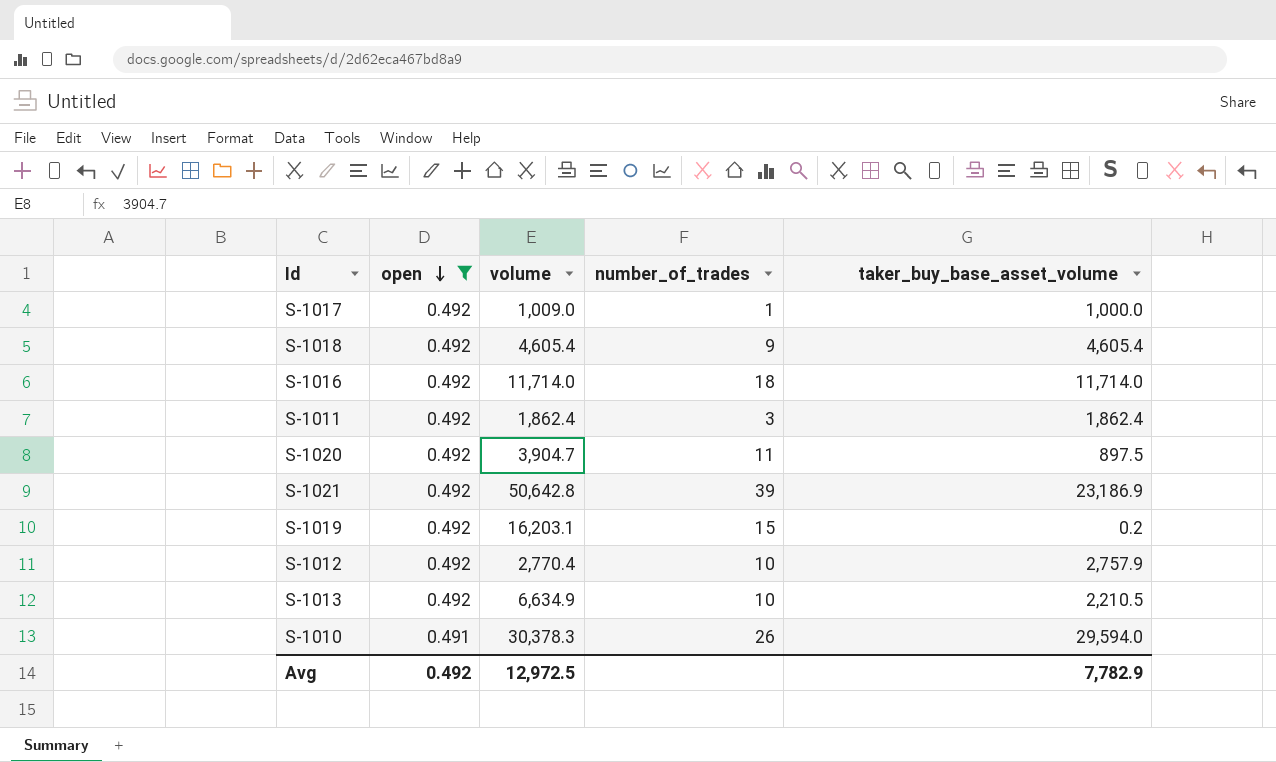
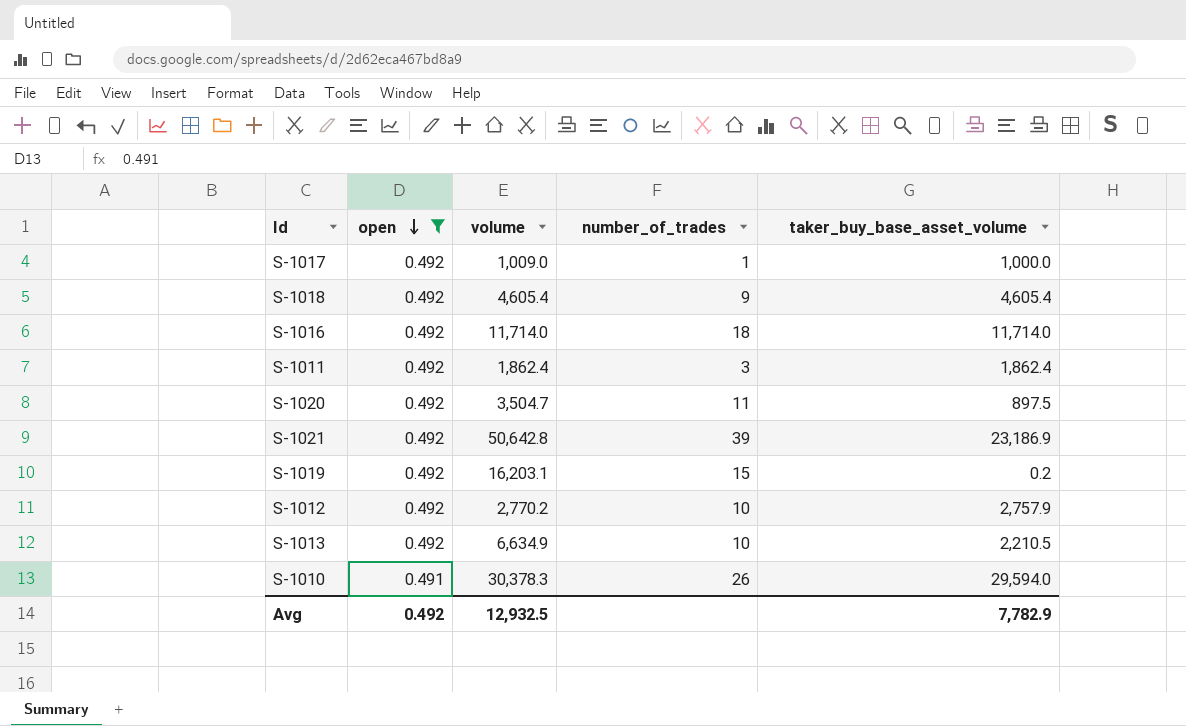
S-1020 | volume: 3,904.7 -> 3,504.7
S-1012 | volume: 2,770.4 -> 2,770.2
Avg | volume: 12,972.5 -> 12,932.5

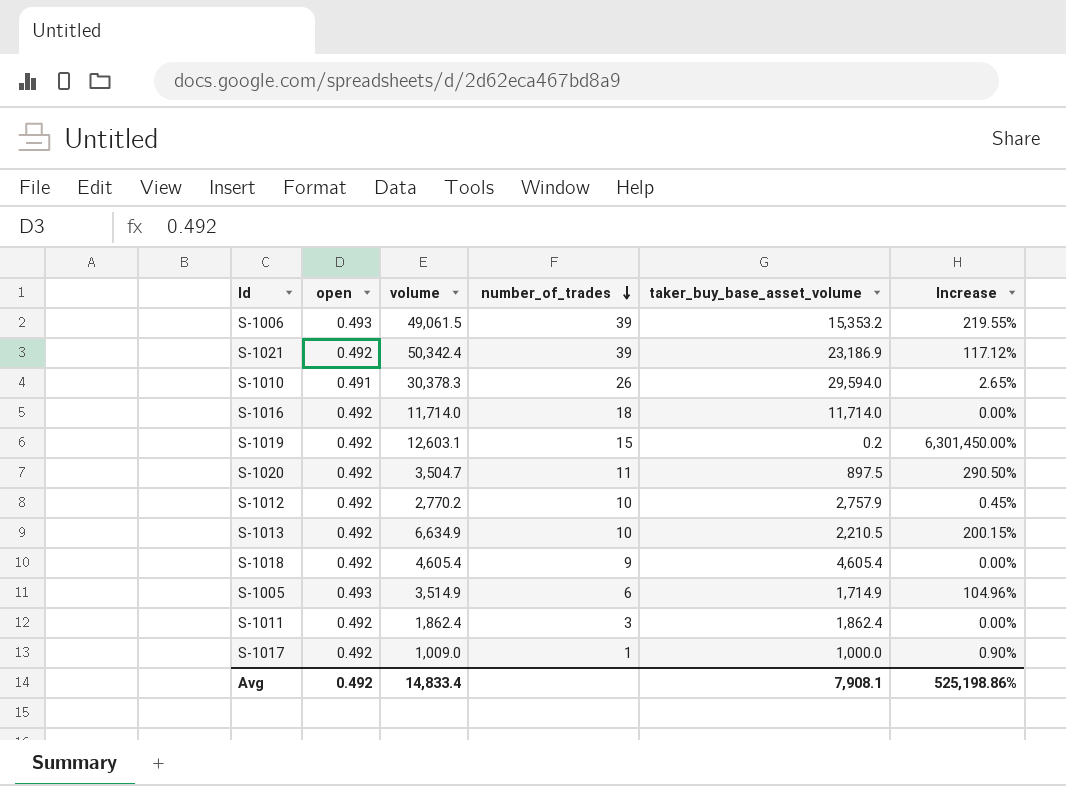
filter: open != 0.493 -> none
row order: open descending -> number_of_trades descending
column Increase | formula: none -> ([volume] - [taker_buy_base_asset_volume]) / [taker_buy_base_asset_volume]
S-1021 | volume: 50,642.8 -> 50,342.4
S-1019 | volume: 16,203.1 -> 12,603.1
Avg | volume: 12,932.5 -> 14,833.4
Avg | taker_buy_base_asset_volume: 7,782.9 -> 7,908.1

